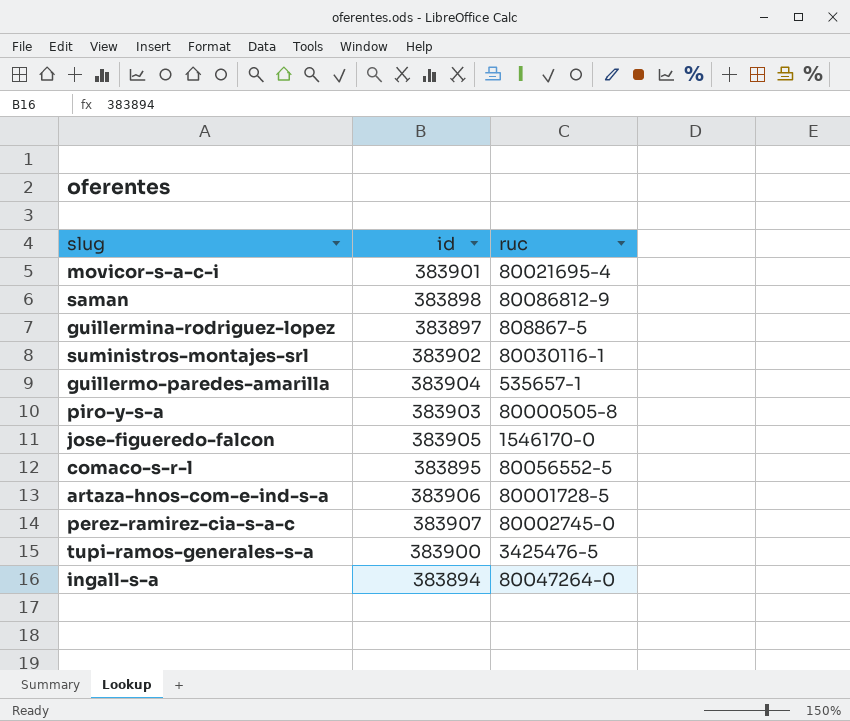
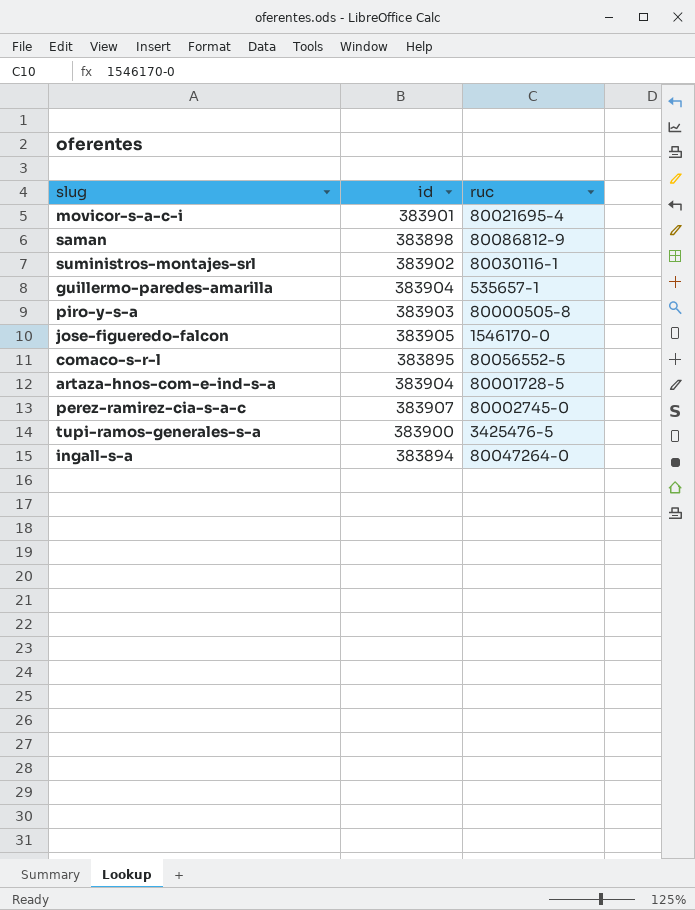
row guillermina-rodriguez-lopez: 383897 | 808867-5 -> none
artaza-hnos-com-e-ind-s-a | id: 383906 -> 383904

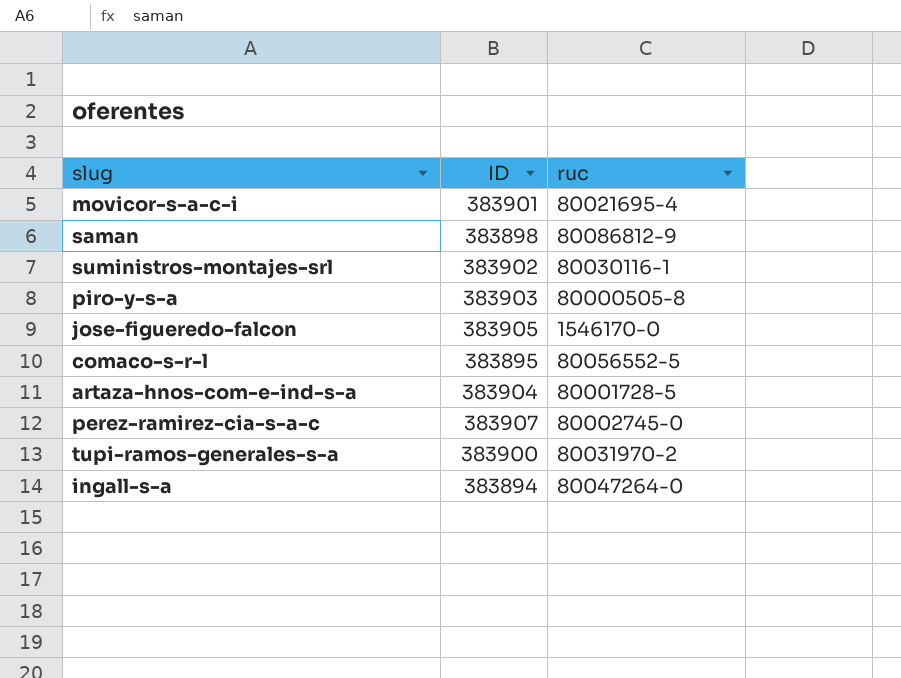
column name: id -> ID
row guillermo-paredes-amarilla: 383904 | 535657-1 -> none
tupi-ramos-generales-s-a | ruc: 3425476-5 -> 80031970-2

